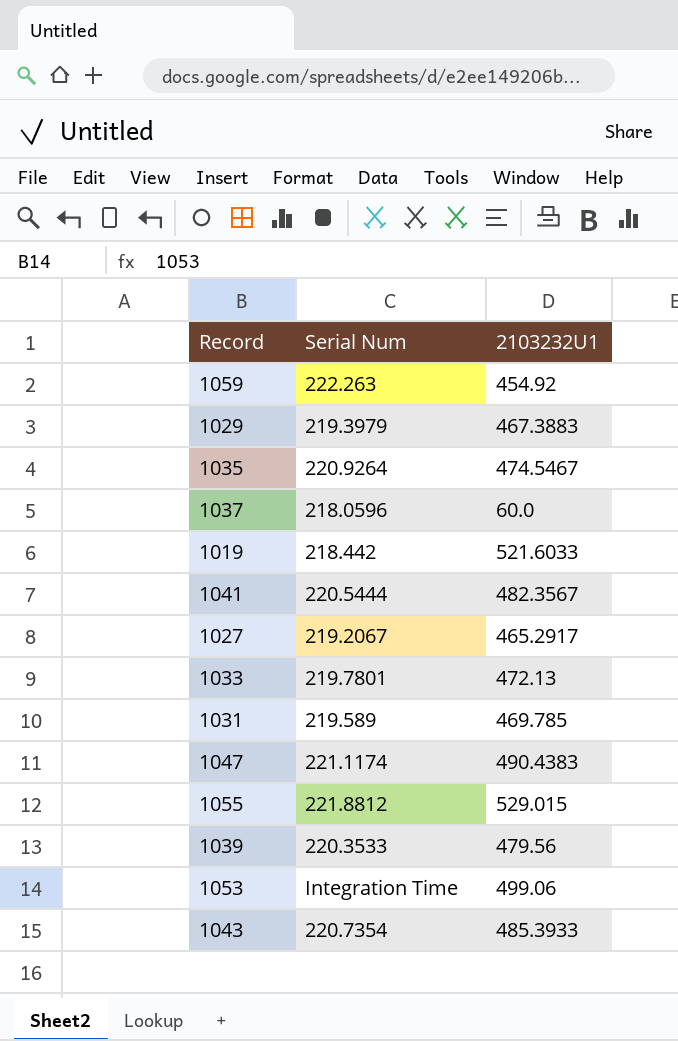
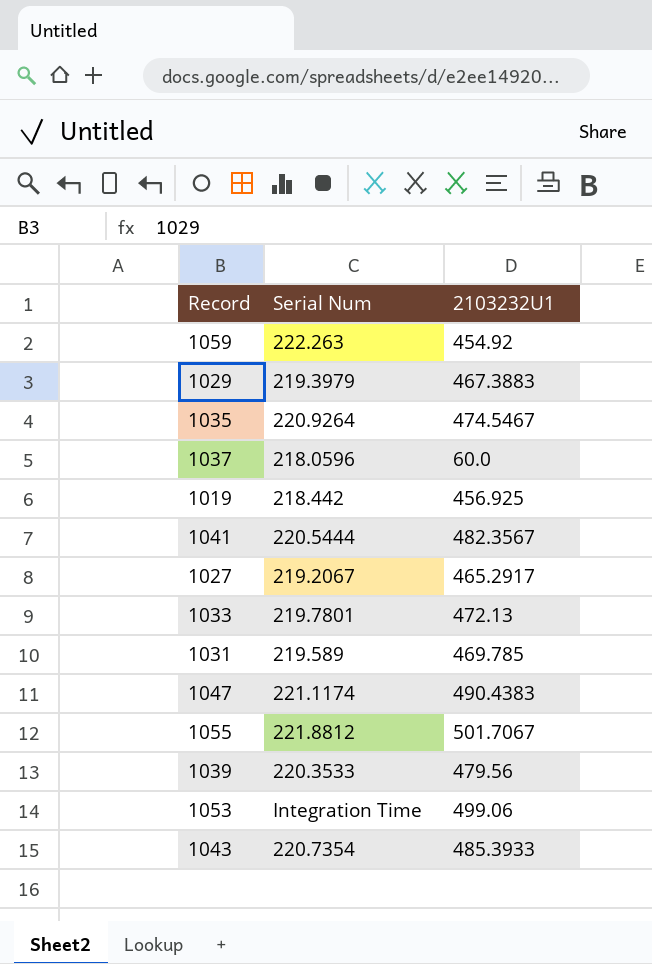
1019 | 2103232U1: 521.6033 -> 456.925
1055 | 2103232U1: 529.015 -> 501.7067

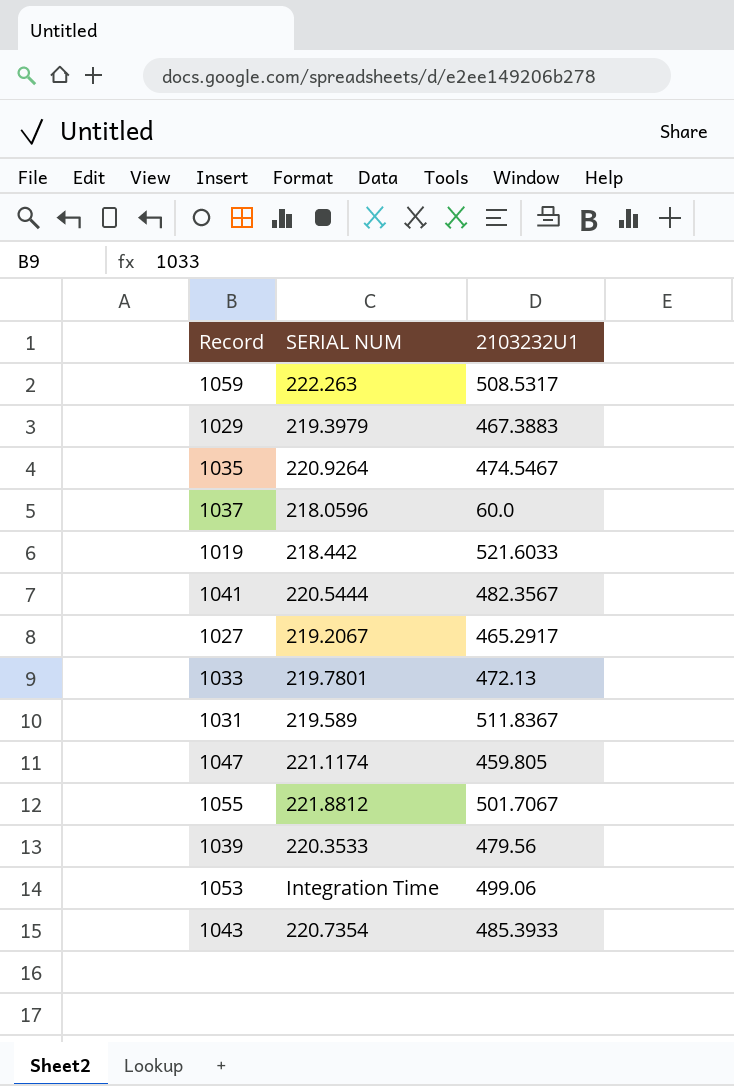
column name: Serial Num -> SERIAL NUM
1059 | 2103232U1: 454.92 -> 508.5317
1019 | 2103232U1: 456.925 -> 521.6033
1031 | 2103232U1: 469.785 -> 511.8367
1047 | 2103232U1: 490.4383 -> 459.805

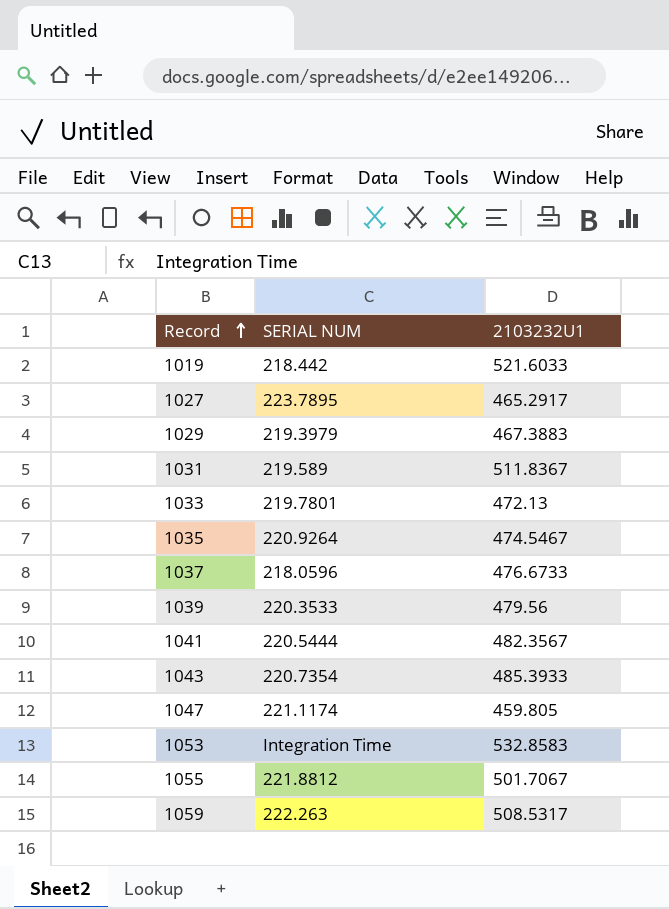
row order: none -> Record ascending
1027 | SERIAL NUM: 219.2067 -> 223.7895
1037 | 2103232U1: 60.0 -> 476.6733
1053 | 2103232U1: 499.06 -> 532.8583

